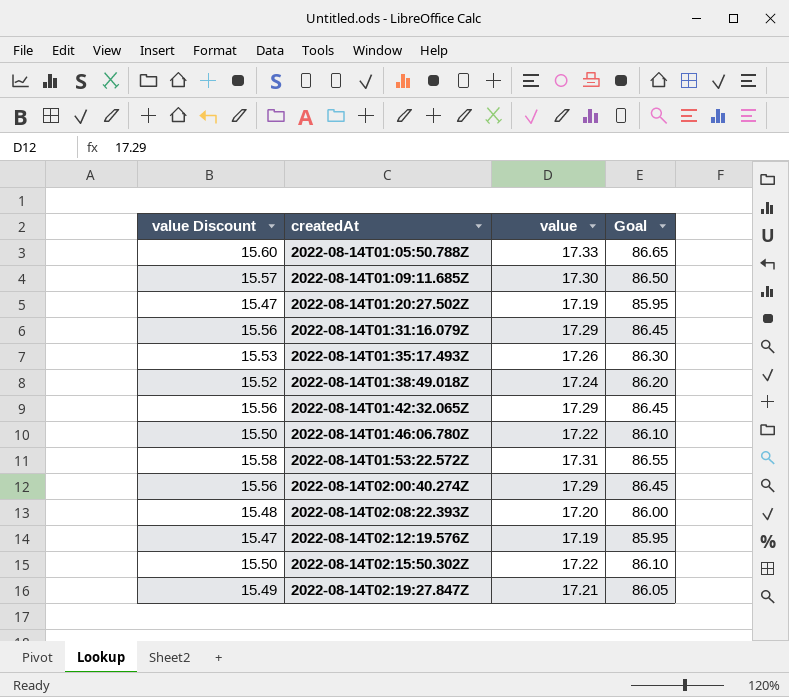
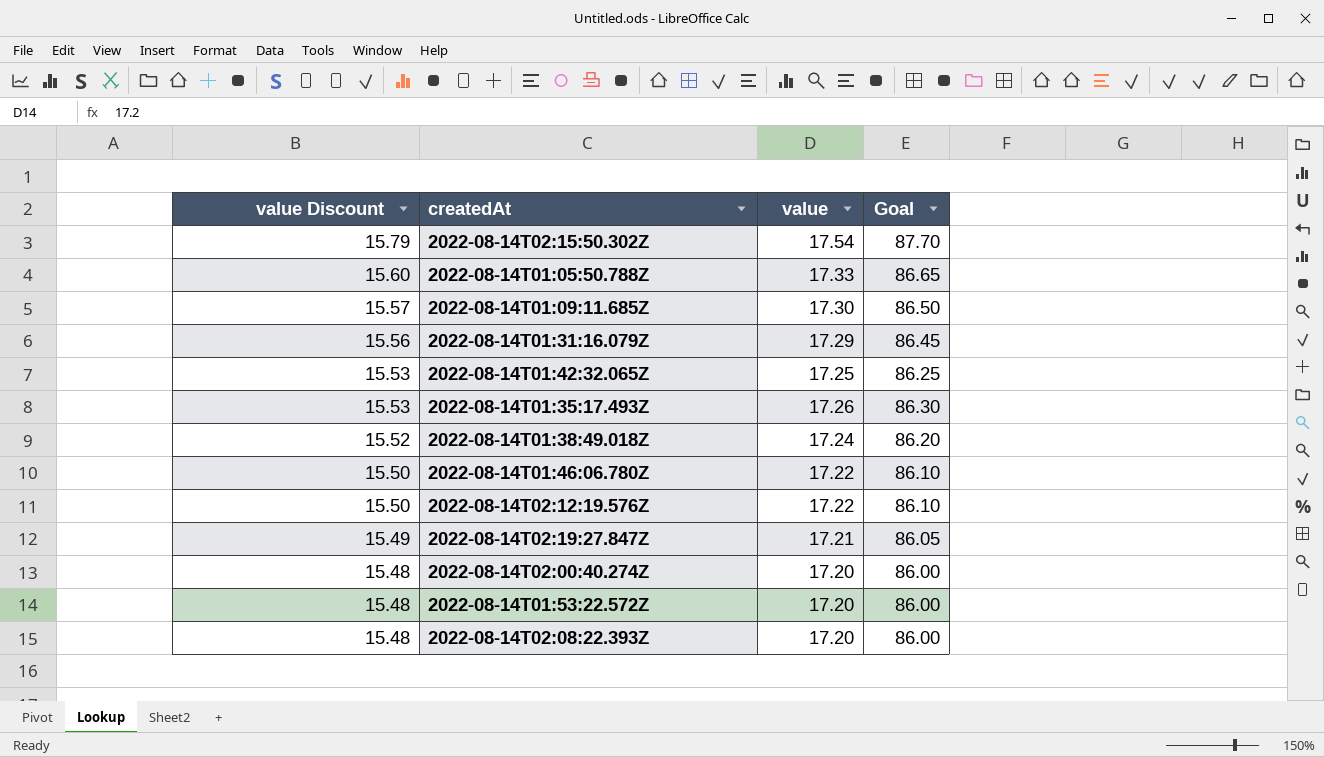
row order: createdAt ascending -> value Discount descending
row 2022-08-14T01:20:27.502Z: 15.47 | 17.19 | 85.95 -> none
2022-08-14T02:15:50.302Z | value Discount: 15.50 -> 15.79
2022-08-14T02:15:50.302Z | value: 17.22 -> 17.54
2022-08-14T02:15:50.302Z | Goal: 86.10 -> 87.70
2022-08-14T01:42:32.065Z | value Discount: 15.56 -> 15.53
2022-08-14T01:42:32.065Z | value: 17.29 -> 17.25
2022-08-14T01:42:32.065Z | Goal: 86.45 -> 86.25
2022-08-14T02:12:19.576Z | value Discount: 15.47 -> 15.50
2022-08-14T02:12:19.576Z | value: 17.19 -> 17.22
2022-08-14T02:12:19.576Z | Goal: 85.95 -> 86.10
2022-08-14T02:00:40.274Z | value Discount: 15.56 -> 15.48
2022-08-14T02:00:40.274Z | value: 17.29 -> 17.20
2022-08-14T02:00:40.274Z | Goal: 86.45 -> 86.00
2022-08-14T01:53:22.572Z | value Discount: 15.58 -> 15.48
2022-08-14T01:53:22.572Z | value: 17.31 -> 17.20
2022-08-14T01:53:22.572Z | Goal: 86.55 -> 86.00

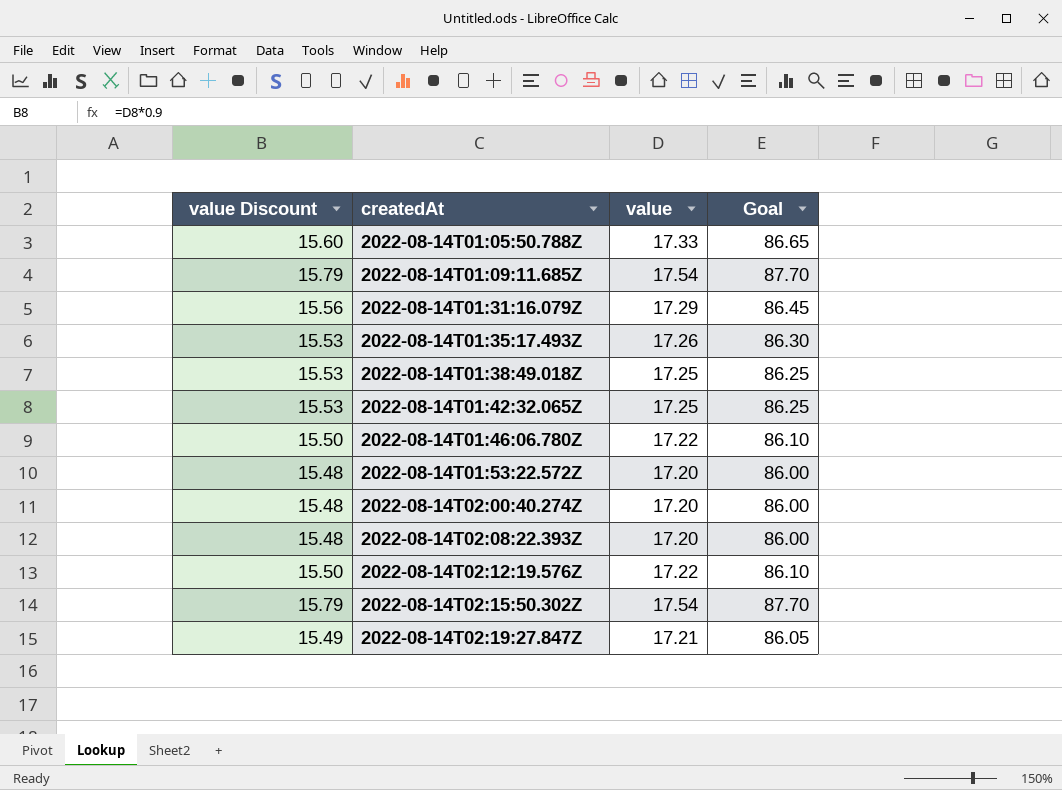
row order: value Discount descending -> createdAt ascending
2022-08-14T01:09:11.685Z | value Discount: 15.57 -> 15.79
2022-08-14T01:09:11.685Z | value: 17.30 -> 17.54
2022-08-14T01:09:11.685Z | Goal: 86.50 -> 87.70
2022-08-14T01:38:49.018Z | value Discount: 15.52 -> 15.53
2022-08-14T01:38:49.018Z | value: 17.24 -> 17.25
2022-08-14T01:38:49.018Z | Goal: 86.20 -> 86.25

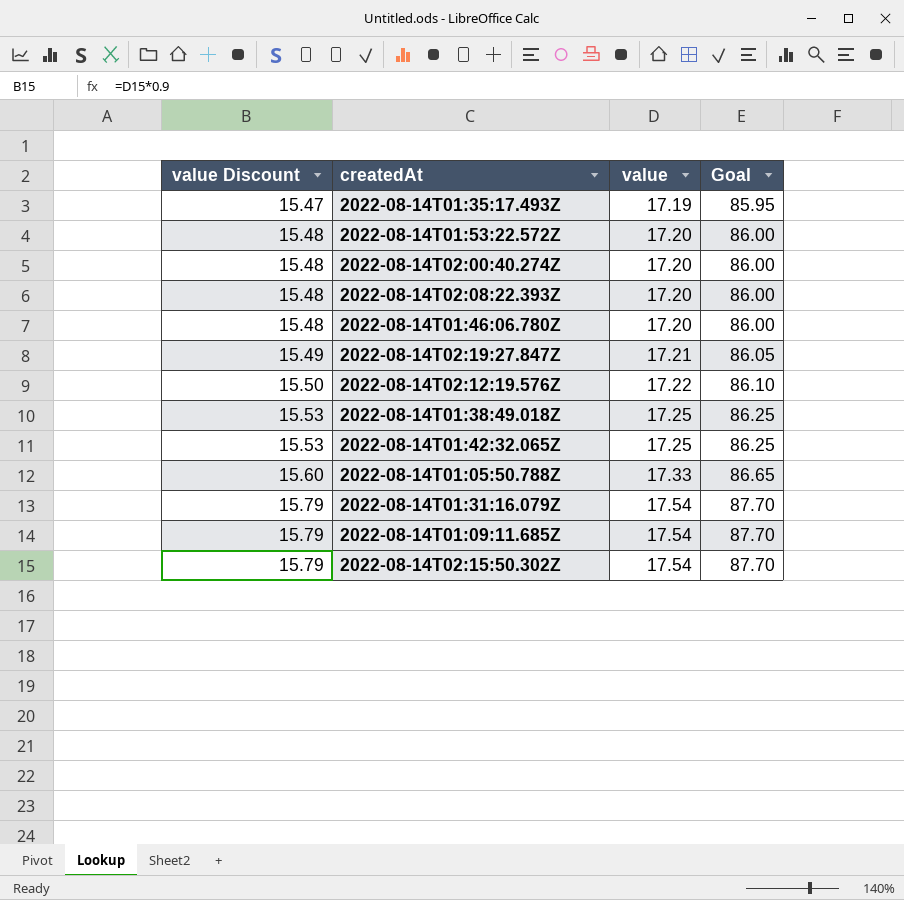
row order: createdAt ascending -> value Discount ascending
2022-08-14T01:35:17.493Z | value Discount: 15.53 -> 15.47
2022-08-14T01:35:17.493Z | value: 17.26 -> 17.19
2022-08-14T01:35:17.493Z | Goal: 86.30 -> 85.95
2022-08-14T01:46:06.780Z | value Discount: 15.50 -> 15.48
2022-08-14T01:46:06.780Z | value: 17.22 -> 17.20
2022-08-14T01:46:06.780Z | Goal: 86.10 -> 86.00
2022-08-14T01:31:16.079Z | value Discount: 15.56 -> 15.79
2022-08-14T01:31:16.079Z | value: 17.29 -> 17.54
2022-08-14T01:31:16.079Z | Goal: 86.45 -> 87.70

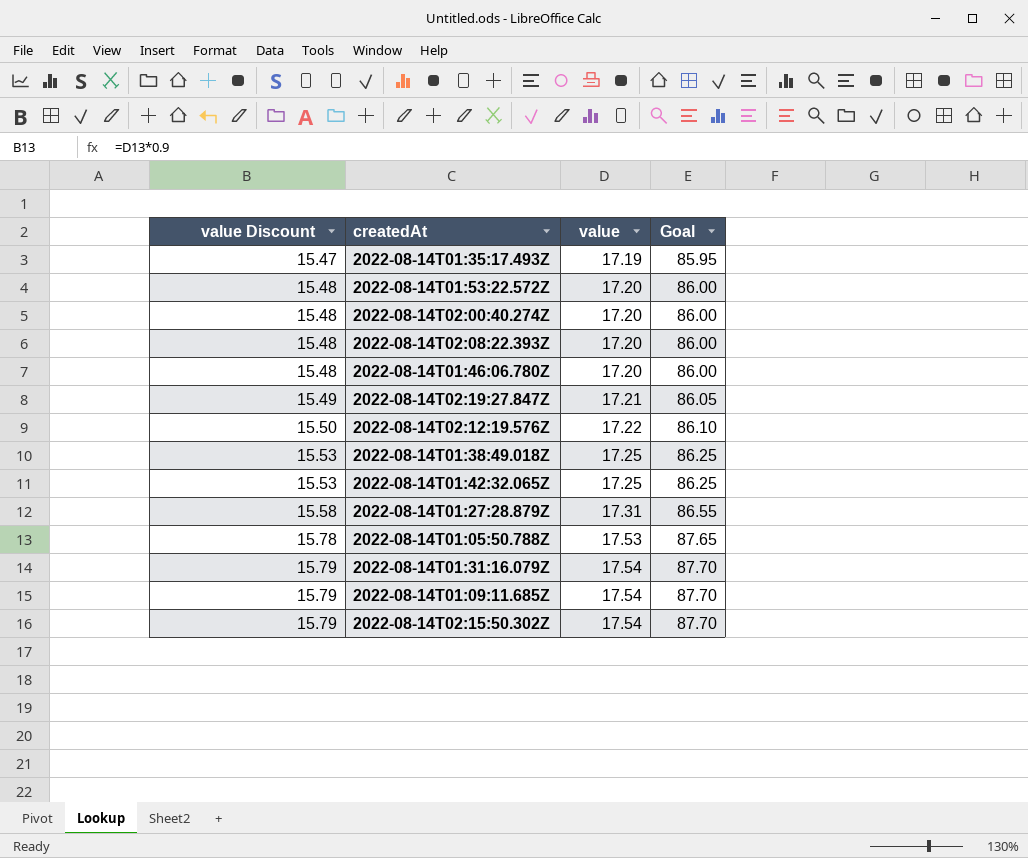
row 2022-08-14T01:27:28.879Z: none -> 15.58 | 17.31 | 86.55
2022-08-14T01:05:50.788Z | value Discount: 15.60 -> 15.78
2022-08-14T01:05:50.788Z | value: 17.33 -> 17.53
2022-08-14T01:05:50.788Z | Goal: 86.65 -> 87.65

